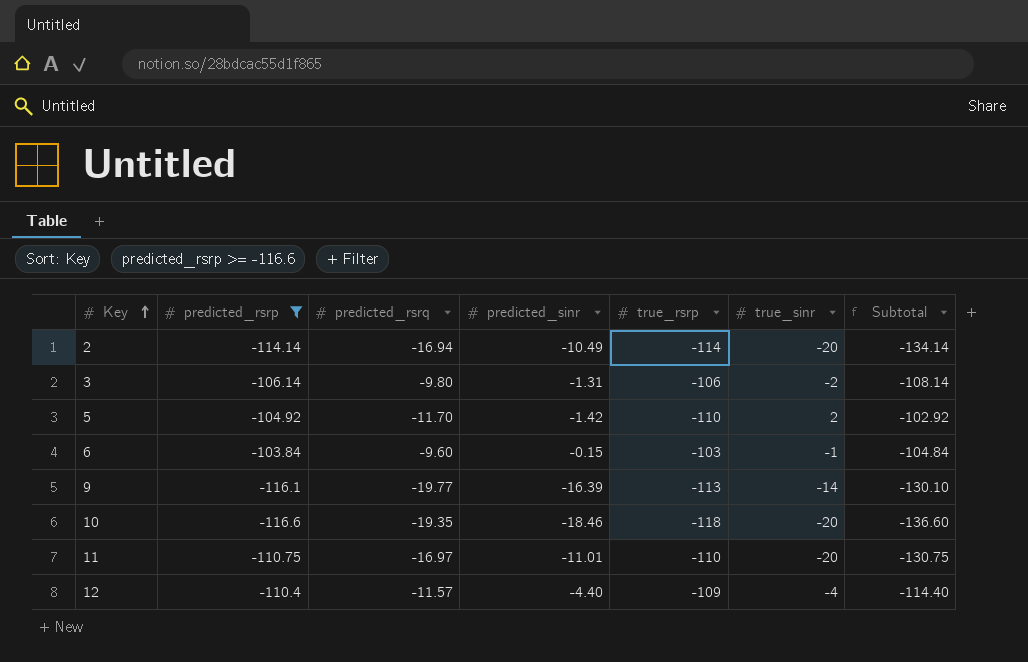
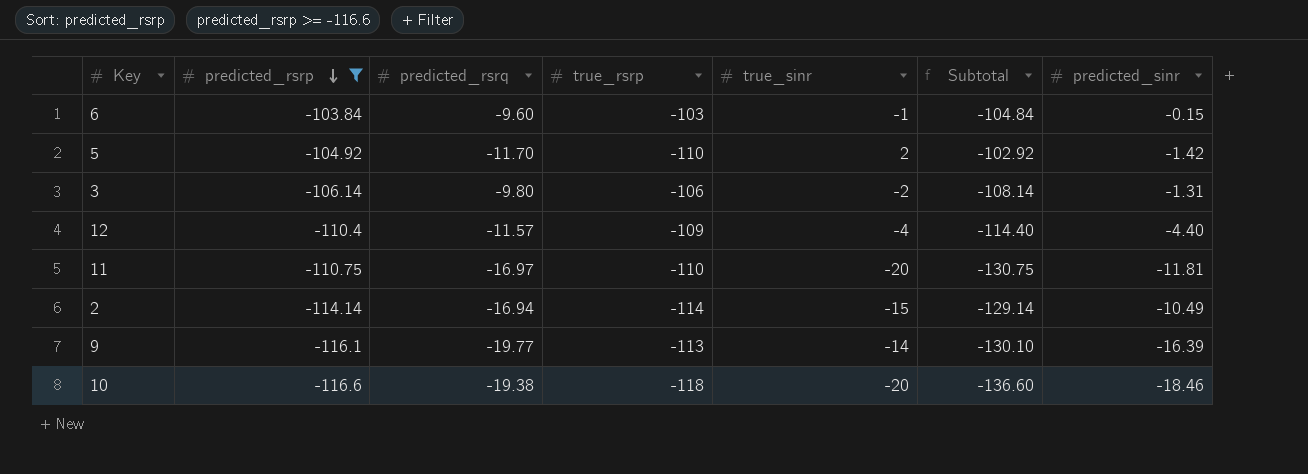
row order: Key ascending -> predicted_rsrp descending
column predicted_sinr | position: 4 -> 7
11 | predicted_sinr: -11.01 -> -11.81
2 | true_sinr: -20 -> -15
2 | Subtotal: -134.14 -> -129.14
10 | predicted_rsrq: -19.35 -> -19.38

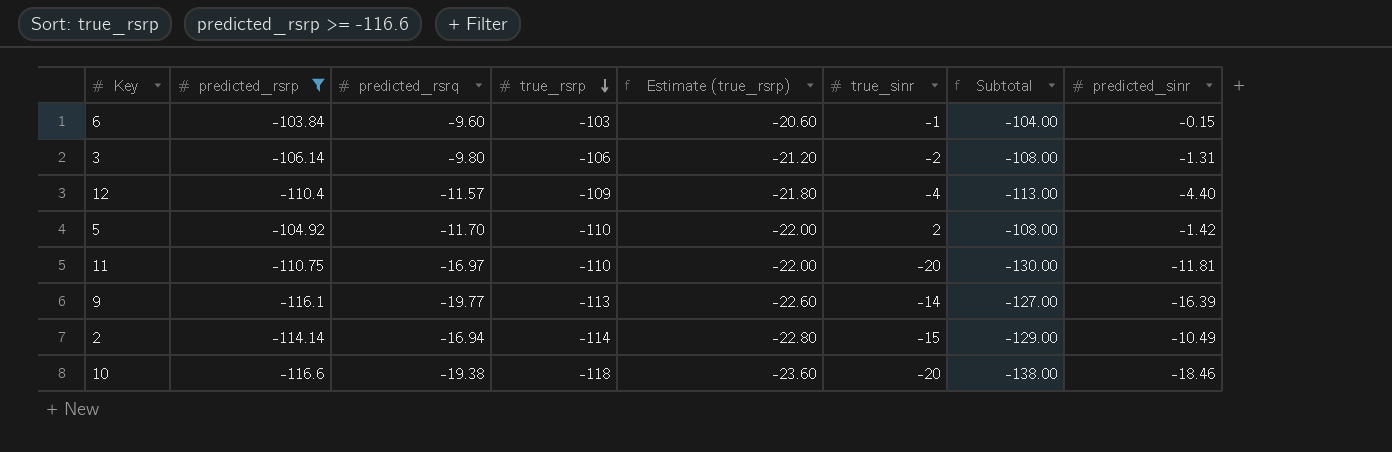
row order: predicted_rsrp descending -> true_rsrp descending
column Estimate (true_rsrp) | formula: none -> [true_rsrp] * 0.2
column Subtotal | formula: [predicted_rsrp] + [true_sinr] -> [true_rsrp] + [true_sinr]

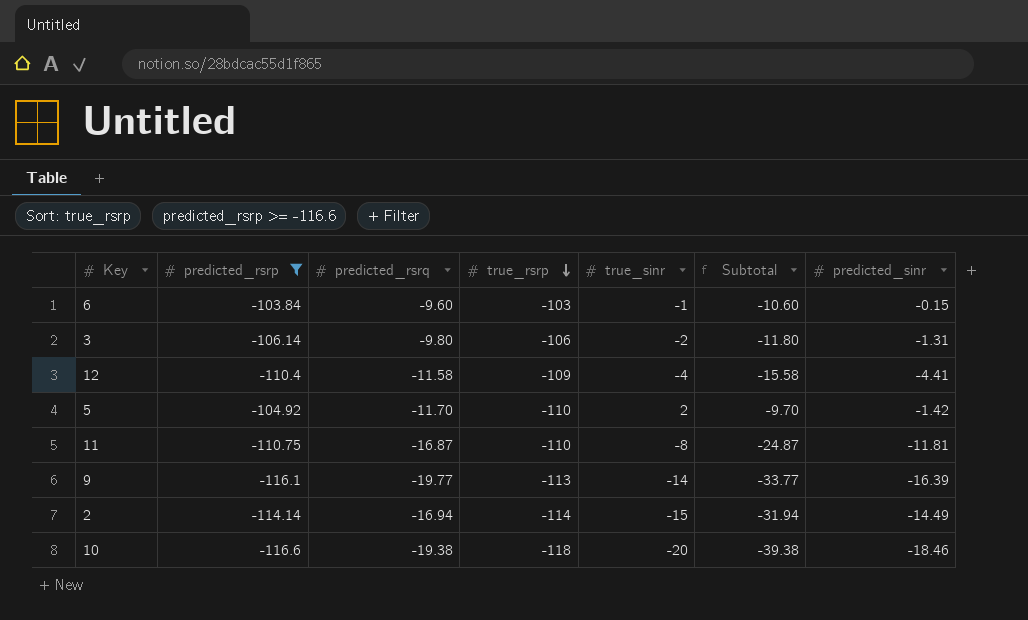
column Estimate (true_rsrp) | formula: [true_rsrp] * 0.2 -> none
column Subtotal | formula: [true_rsrp] + [true_sinr] -> [predicted_rsrq] + [true_sinr]
12 | predicted_rsrq: -11.57 -> -11.58
12 | predicted_sinr: -4.40 -> -4.41
11 | predicted_rsrq: -16.97 -> -16.87
11 | true_sinr: -20 -> -8
2 | predicted_sinr: -10.49 -> -14.49

